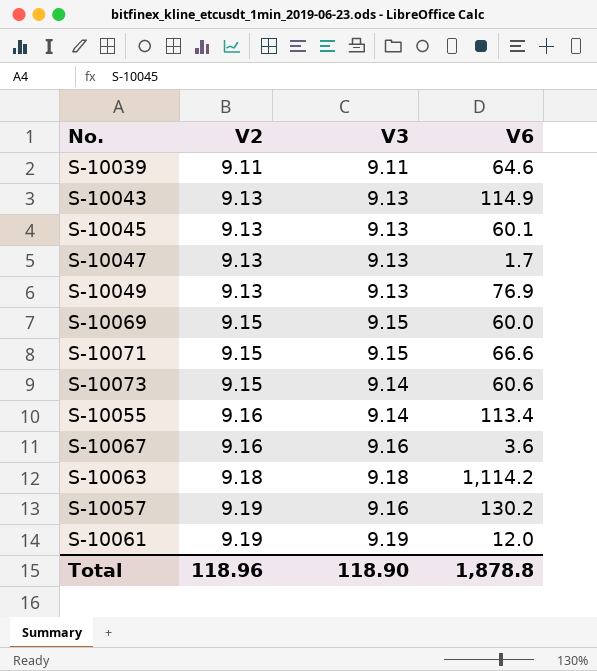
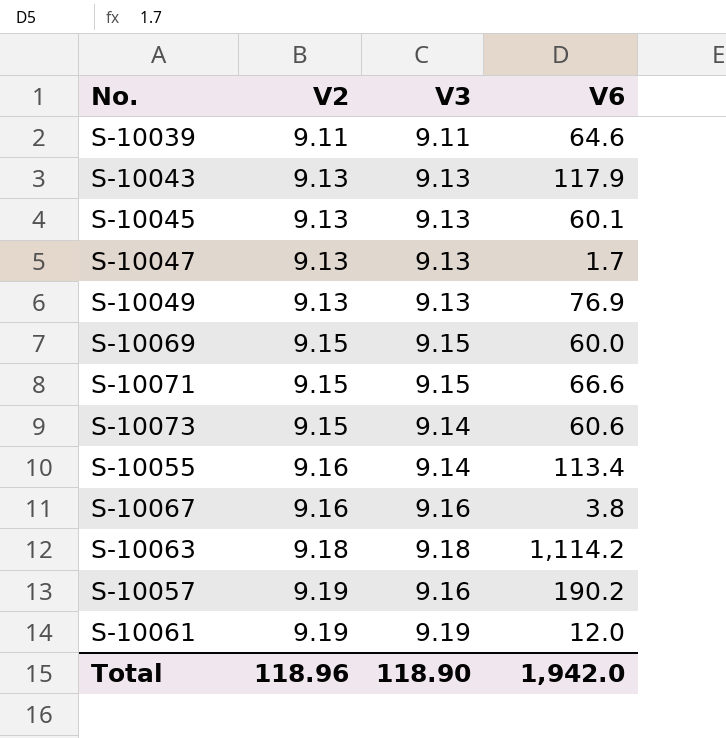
S-10043 | V6: 114.9 -> 117.9
S-10067 | V6: 3.6 -> 3.8
S-10057 | V6: 130.2 -> 190.2
Total | V6: 1,878.8 -> 1,942.0

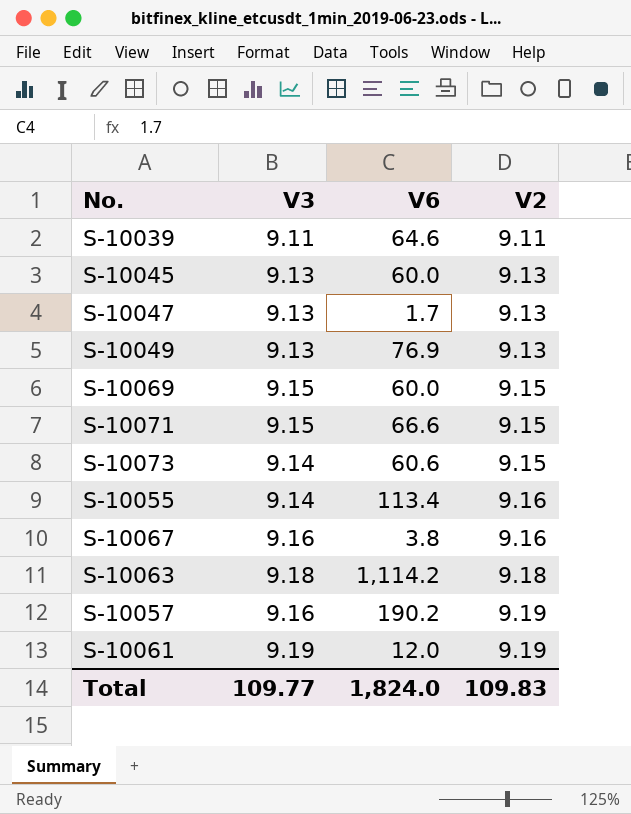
column V2 | position: 2 -> 4
row S-10043: 9.13 | 9.13 | 117.9 -> none
S-10045 | V6: 60.1 -> 60.0
Total | V3: 118.90 -> 109.77
Total | V6: 1,942.0 -> 1,824.0
Total | V2: 118.96 -> 109.83

